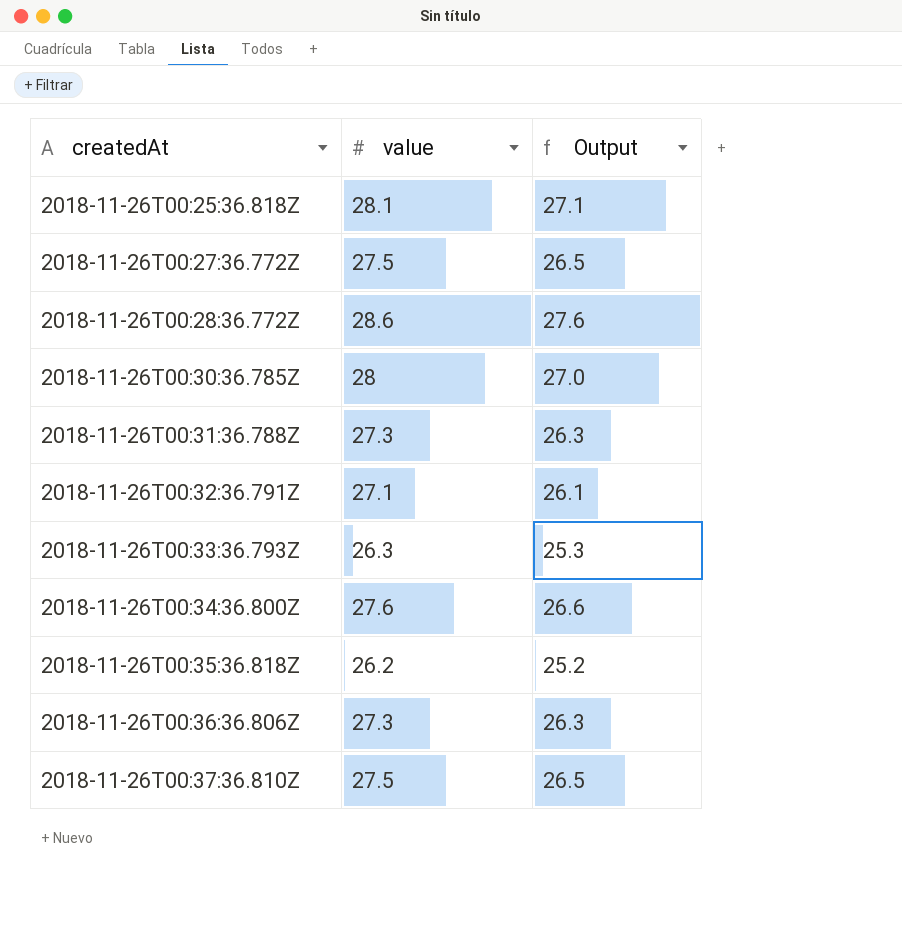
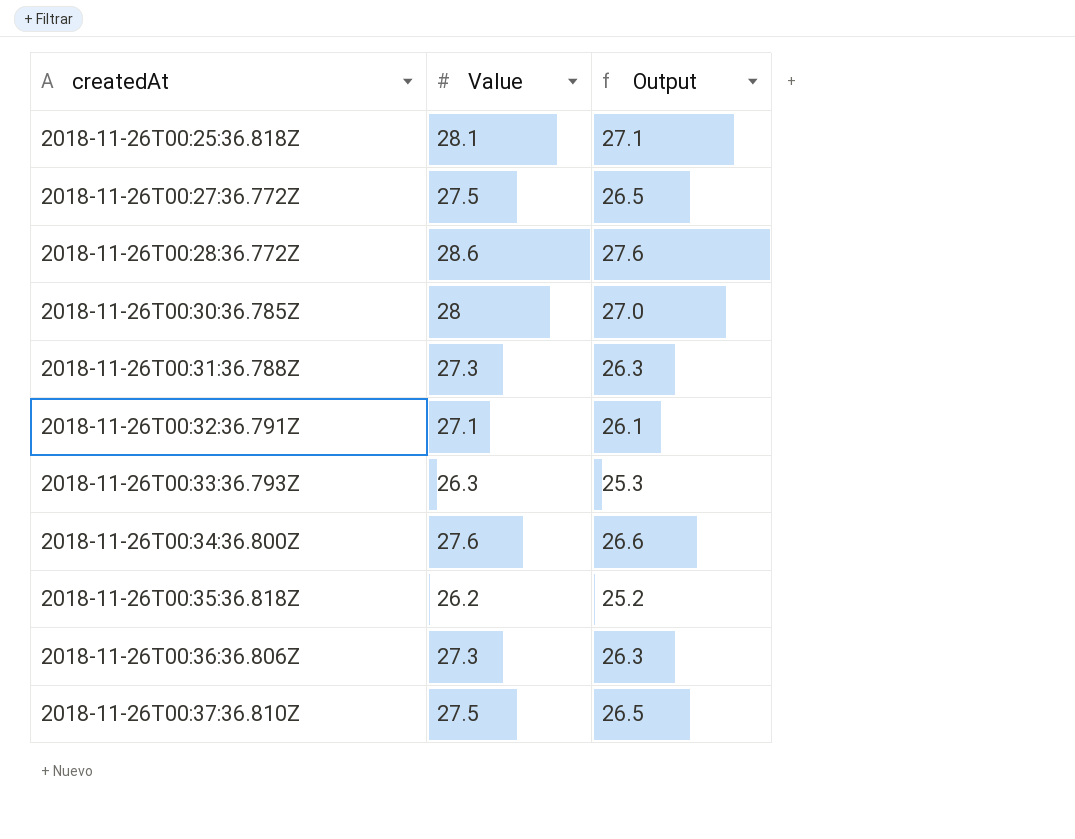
column name: value -> Value

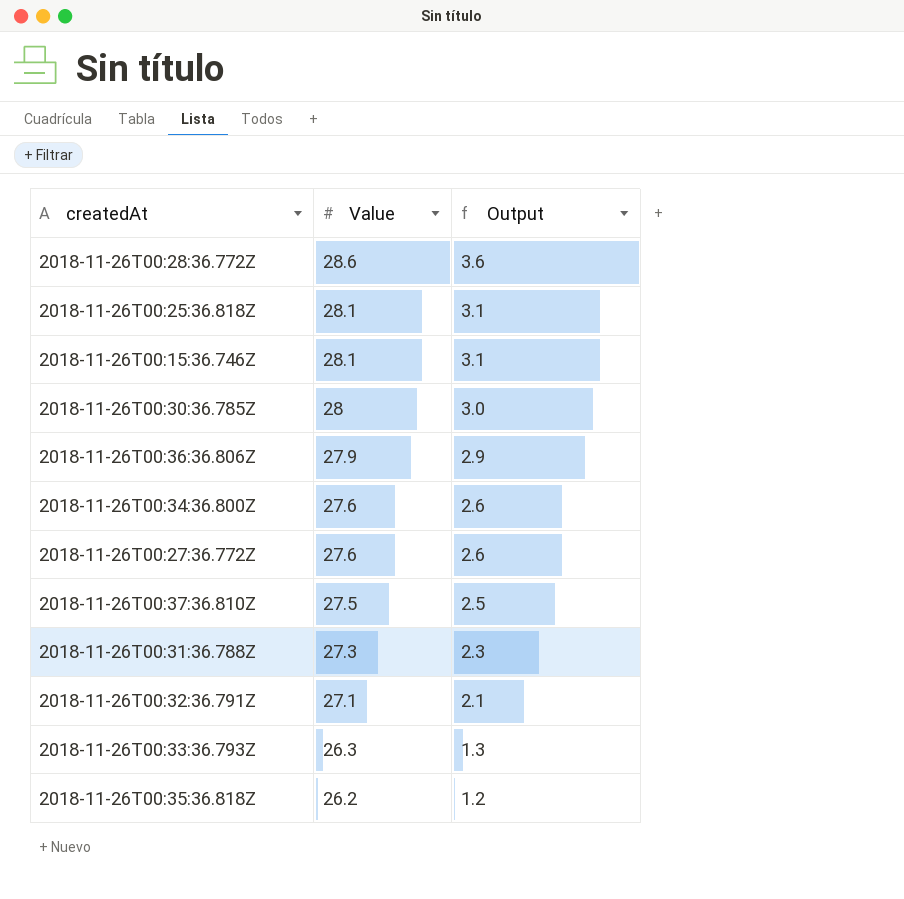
row order: createdAt ascending -> Value descending
column Output | formula: [Value] - 1 -> [Value] - 25
row 2018-11-26T00:15:36.746Z: none -> 28.1 | 3.1
2018-11-26T00:36:36.806Z | Value: 27.3 -> 27.9
2018-11-26T00:27:36.772Z | Value: 27.5 -> 27.6

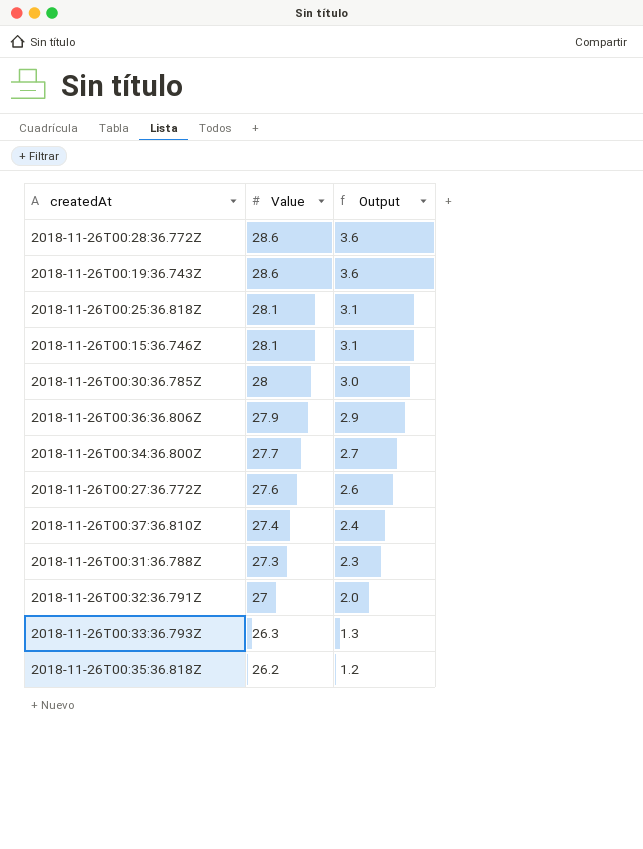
row 2018-11-26T00:19:36.743Z: none -> 28.6 | 3.6
2018-11-26T00:34:36.800Z | Value: 27.6 -> 27.7
2018-11-26T00:34:36.800Z | Output: 2.6 -> 2.7
2018-11-26T00:37:36.810Z | Value: 27.5 -> 27.4
2018-11-26T00:37:36.810Z | Output: 2.5 -> 2.4
2018-11-26T00:32:36.791Z | Value: 27.1 -> 27
2018-11-26T00:32:36.791Z | Output: 2.1 -> 2.0

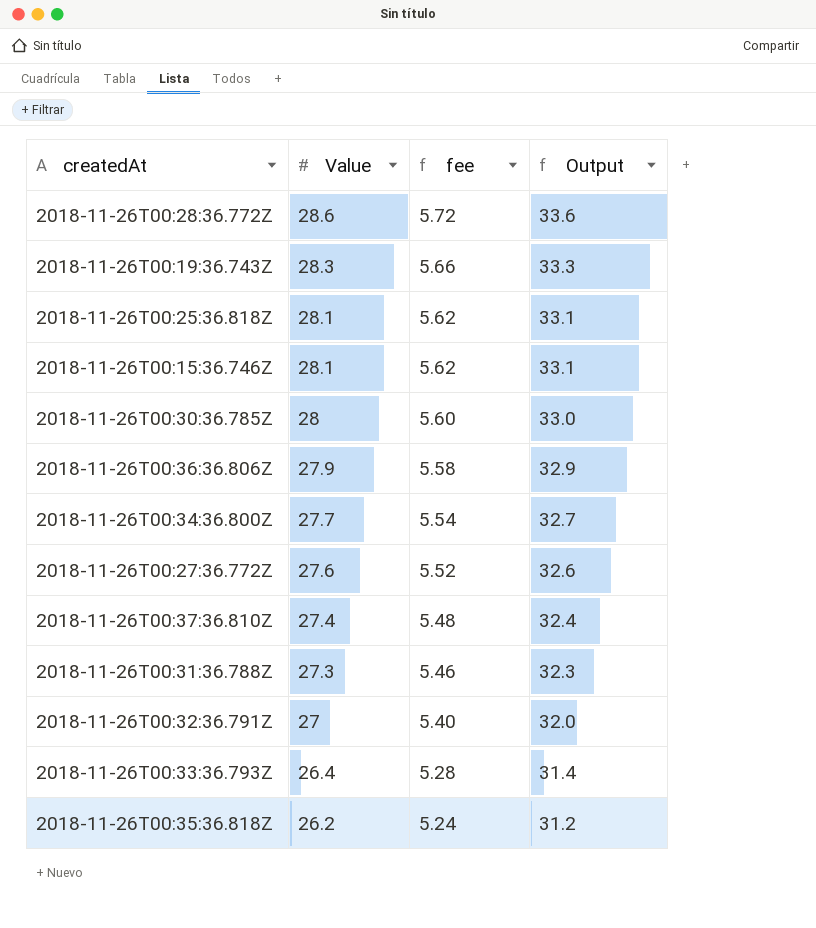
column fee | formula: none -> [Value] * 0.2
column Output | formula: [Value] - 25 -> [Value] + 5
2018-11-26T00:19:36.743Z | Value: 28.6 -> 28.3
2018-11-26T00:33:36.793Z | Value: 26.3 -> 26.4

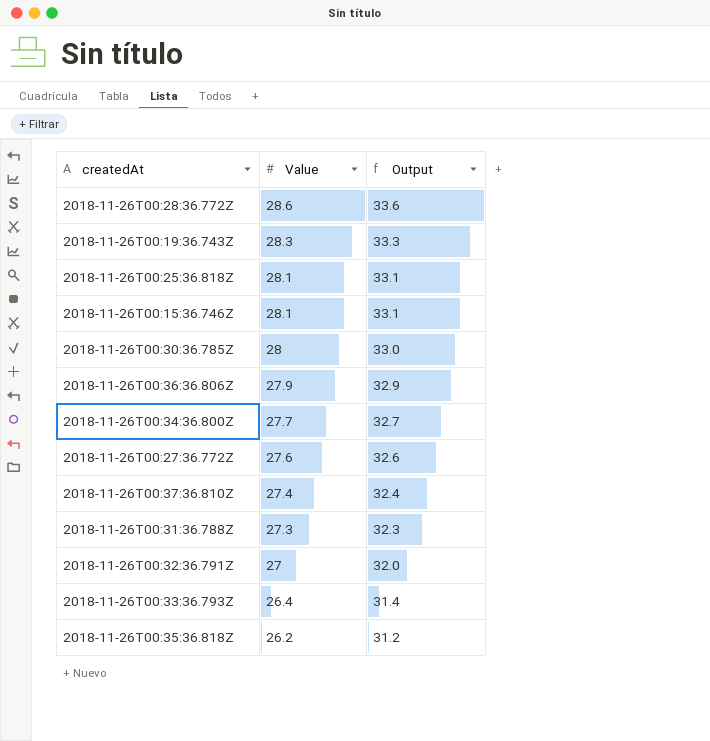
column fee | formula: [Value] * 0.2 -> none

